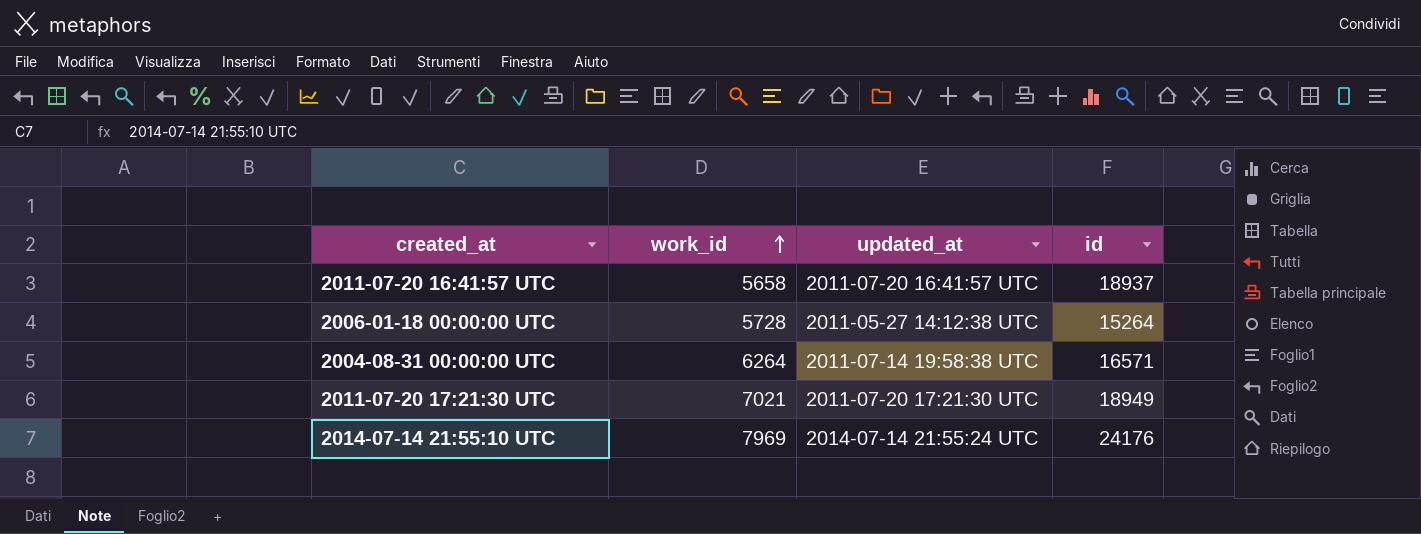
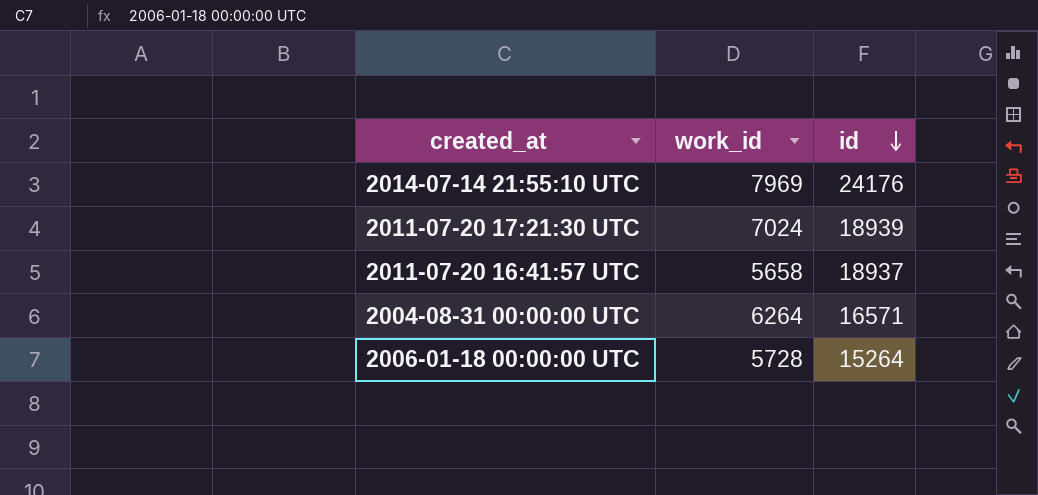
row order: work_id ascending -> id descending
column updated_at | position: 3 -> none
2011-07-20 17:21:30 UTC | work_id: 7021 -> 7024
2011-07-20 17:21:30 UTC | id: 18949 -> 18939

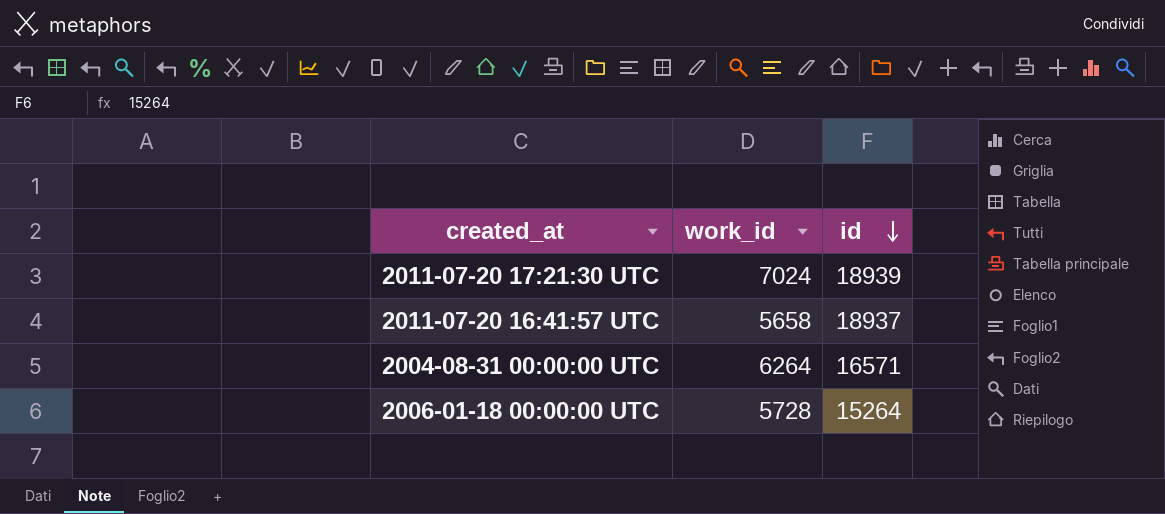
row 2014-07-14 21:55:10 UTC: 7969 | 24176 -> none

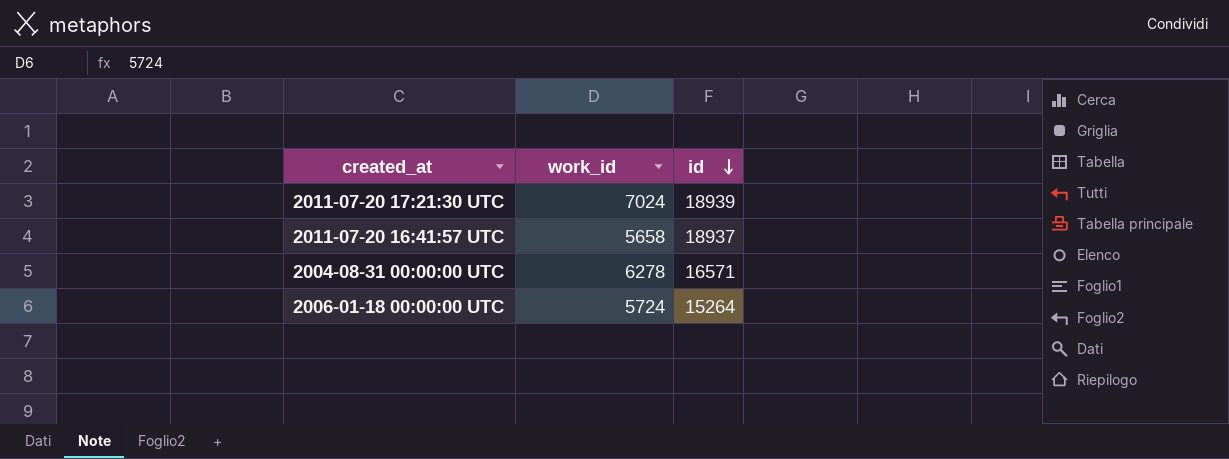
2004-08-31 00:00:00 UTC | work_id: 6264 -> 6278
2006-01-18 00:00:00 UTC | work_id: 5728 -> 5724

